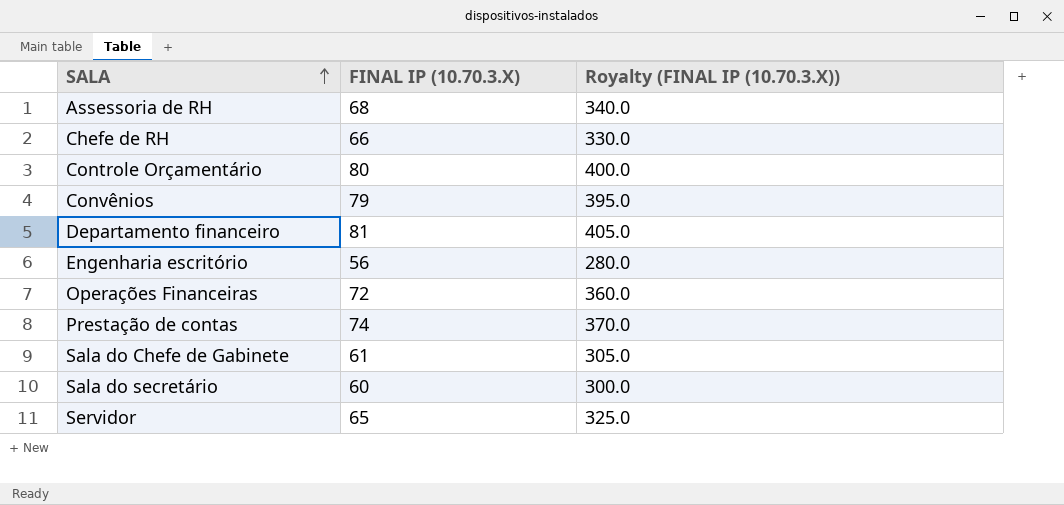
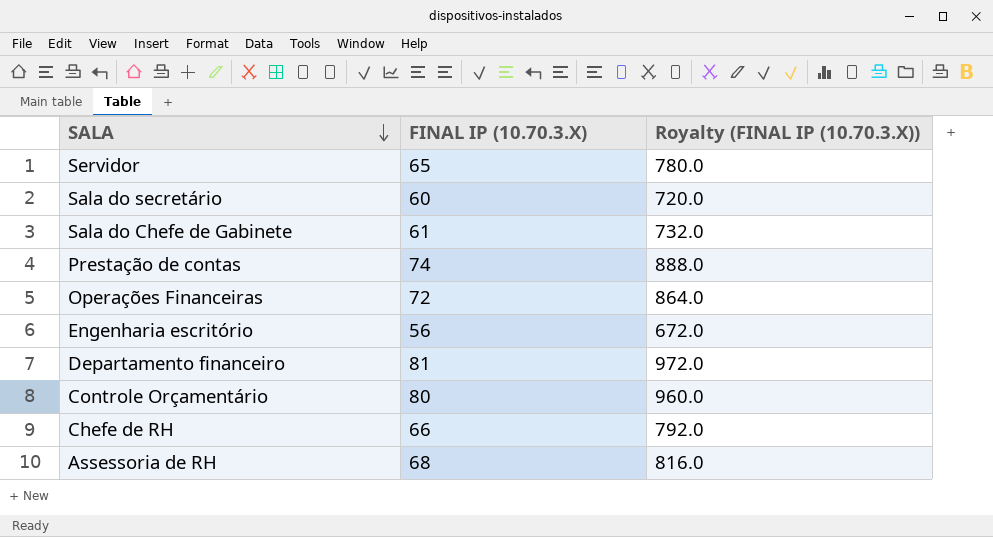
row order: SALA ascending -> SALA descending
column Royalty (FINAL IP (10.70.3.X)) | formula: [FINAL IP (10.70.3.X)] * 5 -> [FINAL IP (10.70.3.X)] * 12
row Convênios: 79 | 395.0 -> none

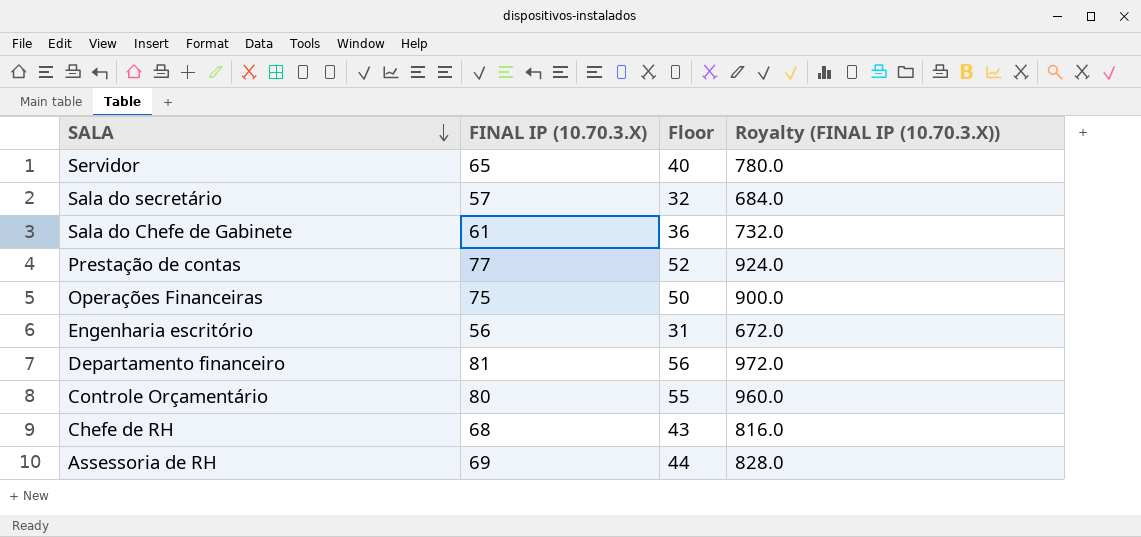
column Floor | formula: none -> [FINAL IP (10.70.3.X)] - 25
Sala do secretário | FINAL IP (10.70.3.X): 60 -> 57
Sala do secretário | Royalty (FINAL IP (10.70.3.X)): 720.0 -> 684.0
Prestação de contas | FINAL IP (10.70.3.X): 74 -> 77
Prestação de contas | Royalty (FINAL IP (10.70.3.X)): 888.0 -> 924.0
Operações Financeiras | FINAL IP (10.70.3.X): 72 -> 75
Operações Financeiras | Royalty (FINAL IP (10.70.3.X)): 864.0 -> 900.0
Chefe de RH | FINAL IP (10.70.3.X): 66 -> 68
Chefe de RH | Royalty (FINAL IP (10.70.3.X)): 792.0 -> 816.0
Assessoria de RH | FINAL IP (10.70.3.X): 68 -> 69
Assessoria de RH | Royalty (FINAL IP (10.70.3.X)): 816.0 -> 828.0

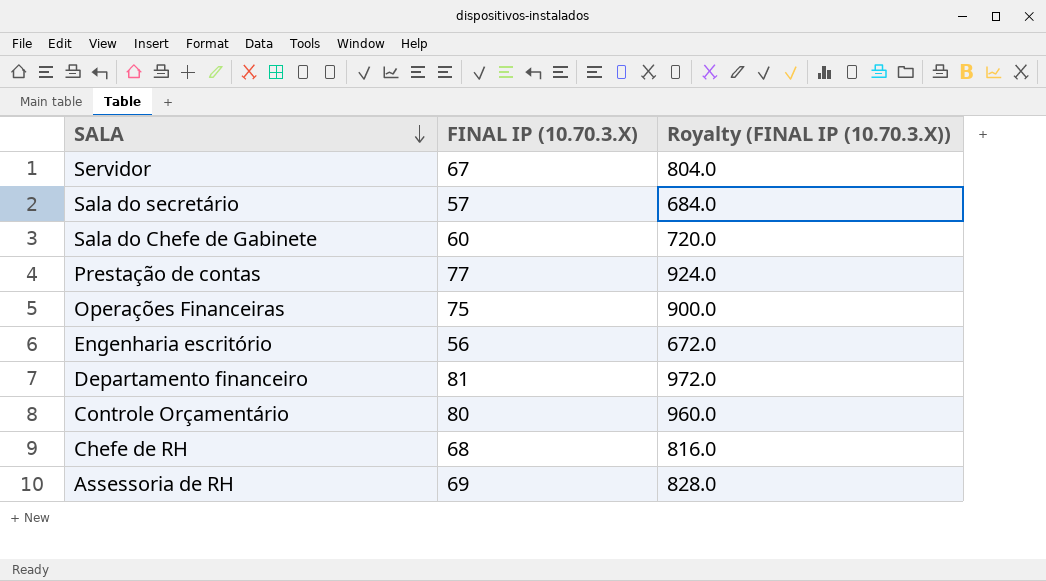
column Floor | formula: [FINAL IP (10.70.3.X)] - 25 -> none
Servidor | FINAL IP (10.70.3.X): 65 -> 67
Servidor | Royalty (FINAL IP (10.70.3.X)): 780.0 -> 804.0
Sala do Chefe de Gabinete | FINAL IP (10.70.3.X): 61 -> 60
Sala do Chefe de Gabinete | Royalty (FINAL IP (10.70.3.X)): 732.0 -> 720.0

